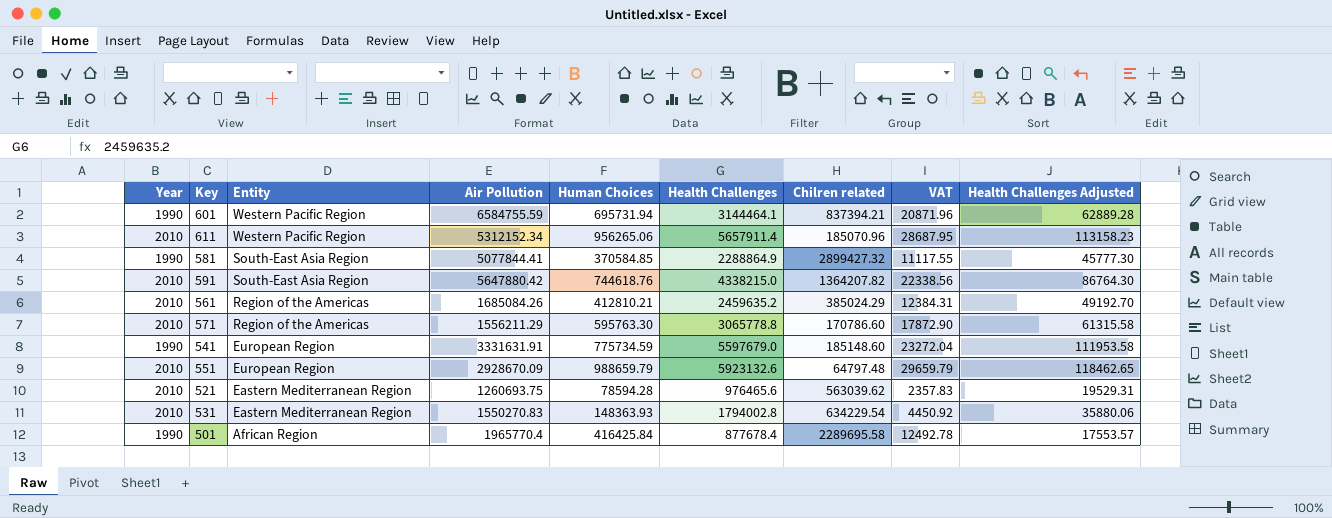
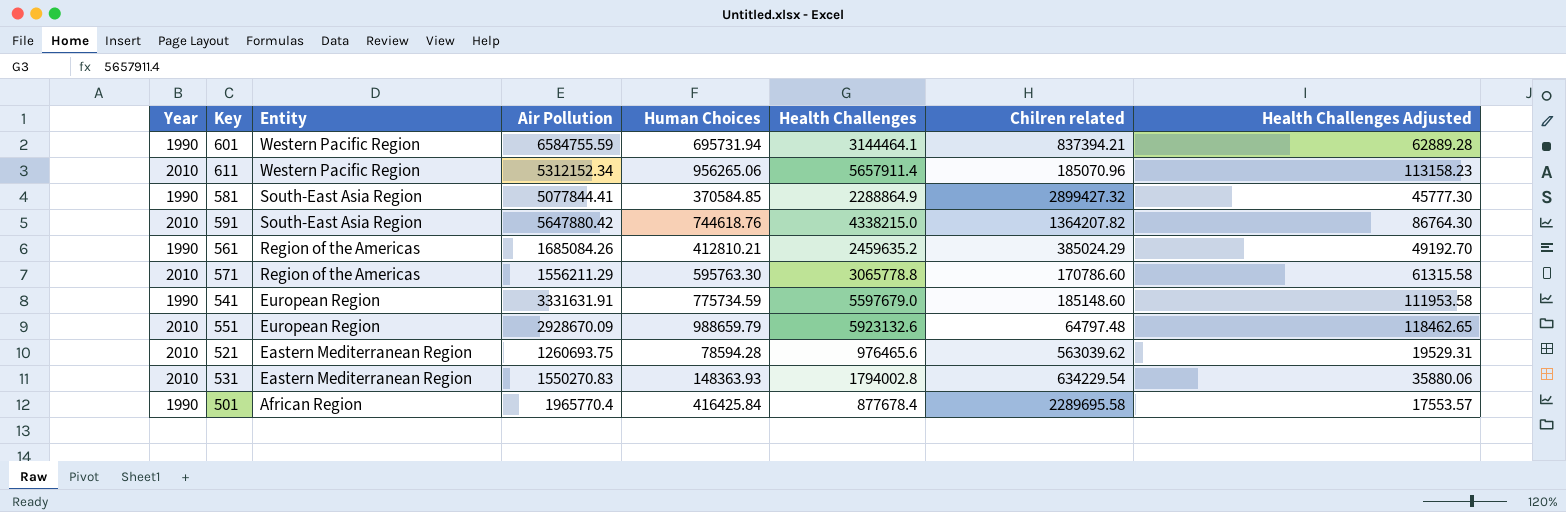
column VAT | formula: [Human Choices] * 0.03 -> none
561 | Year: 2010 -> 1990

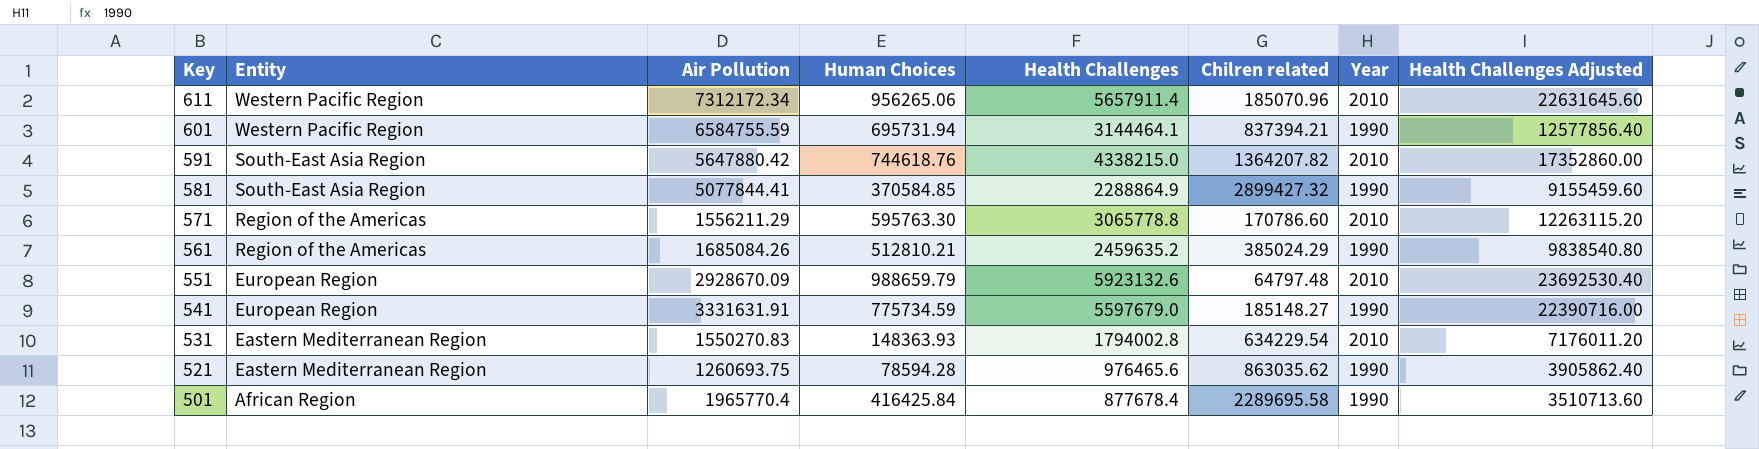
row order: Entity descending -> Key descending
column Year | position: 1 -> 7
column Health Challenges Adjusted | formula: [Health Challenges] * 0.02 -> [Health Challenges] * 4
611 | Air Pollution: 5312152.34 -> 7312172.34
561 | Human Choices: 412810.21 -> 512810.21
541 | Chilren related: 185148.60 -> 185148.27
521 | Chilren related: 563039.62 -> 863035.62
521 | Year: 2010 -> 1990

